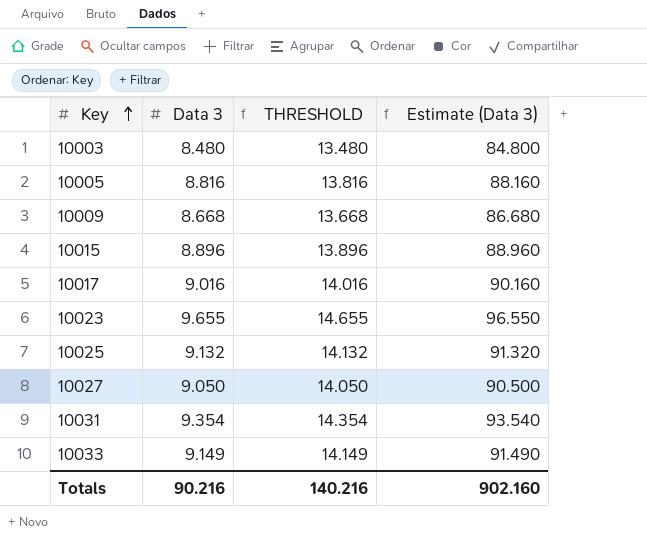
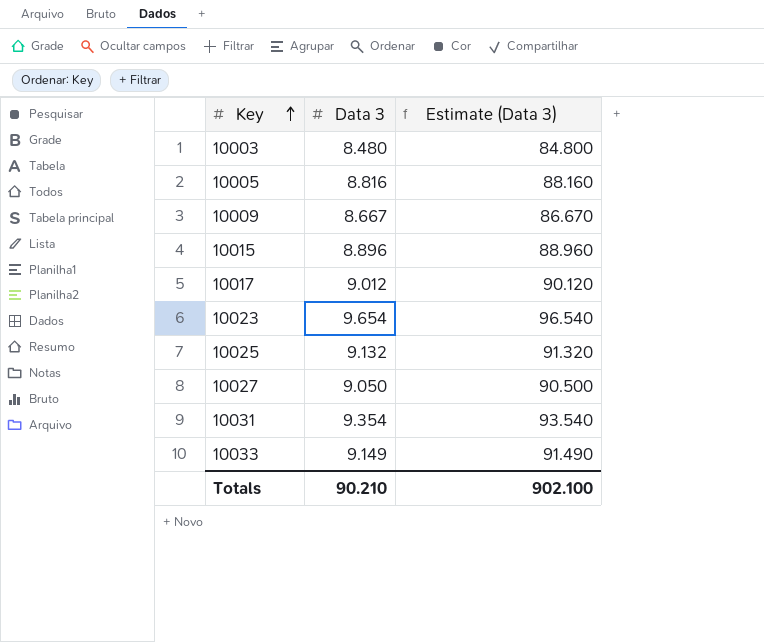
column THRESHOLD | formula: [Data 3] + 5 -> none
10009 | Data 3: 8.668 -> 8.667
10009 | Estimate (Data 3): 86.680 -> 86.670
10017 | Data 3: 9.016 -> 9.012
10017 | Estimate (Data 3): 90.160 -> 90.120
10023 | Data 3: 9.655 -> 9.654
10023 | Estimate (Data 3): 96.550 -> 96.540
Totals | Data 3: 90.216 -> 90.210
Totals | Estimate (Data 3): 902.160 -> 902.100

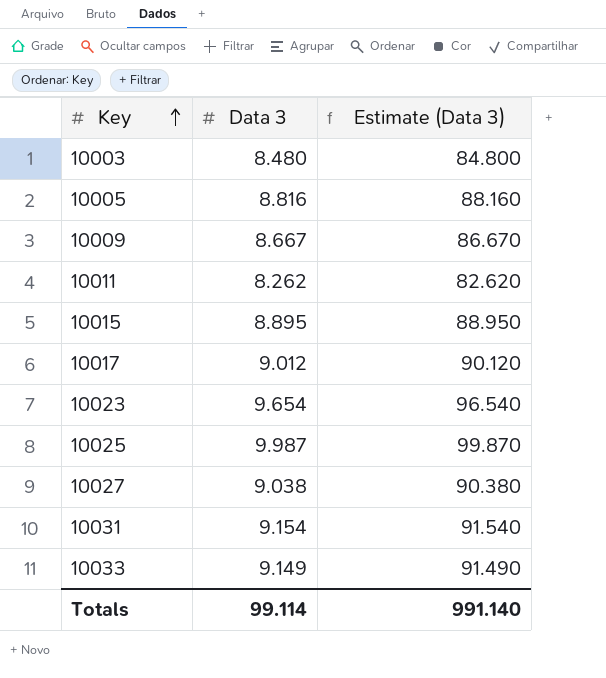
row 10011: none -> 8.262 | 82.620
10015 | Data 3: 8.896 -> 8.895
10015 | Estimate (Data 3): 88.960 -> 88.950
10025 | Data 3: 9.132 -> 9.987
10025 | Estimate (Data 3): 91.320 -> 99.870
10027 | Data 3: 9.050 -> 9.038
10027 | Estimate (Data 3): 90.500 -> 90.380
10031 | Data 3: 9.354 -> 9.154
10031 | Estimate (Data 3): 93.540 -> 91.540
Totals | Data 3: 90.210 -> 99.114
Totals | Estimate (Data 3): 902.100 -> 991.140

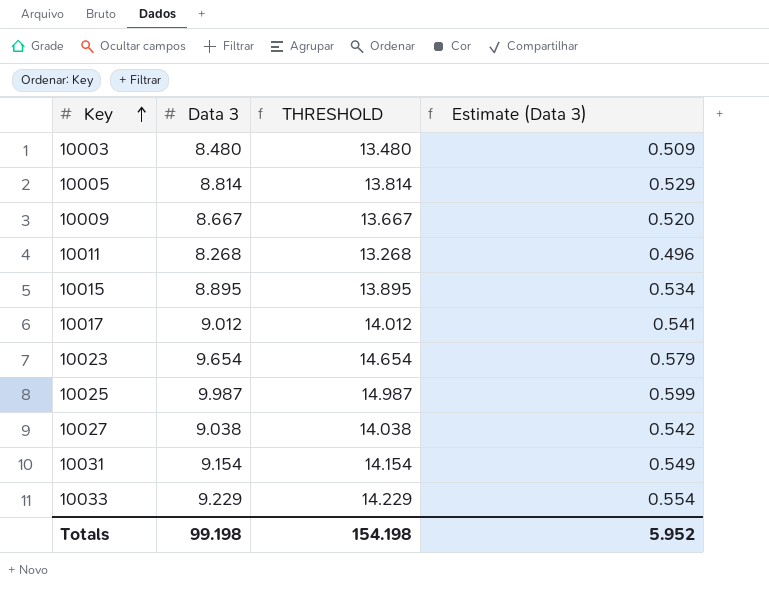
column THRESHOLD | formula: none -> [Data 3] + 5
column Estimate (Data 3) | formula: [Data 3] * 10 -> [Data 3] * 0.06
10005 | Data 3: 8.816 -> 8.814
10011 | Data 3: 8.262 -> 8.268
10033 | Data 3: 9.149 -> 9.229
Totals | Data 3: 99.114 -> 99.198
Totals | Estimate (Data 3): 991.140 -> 5.952

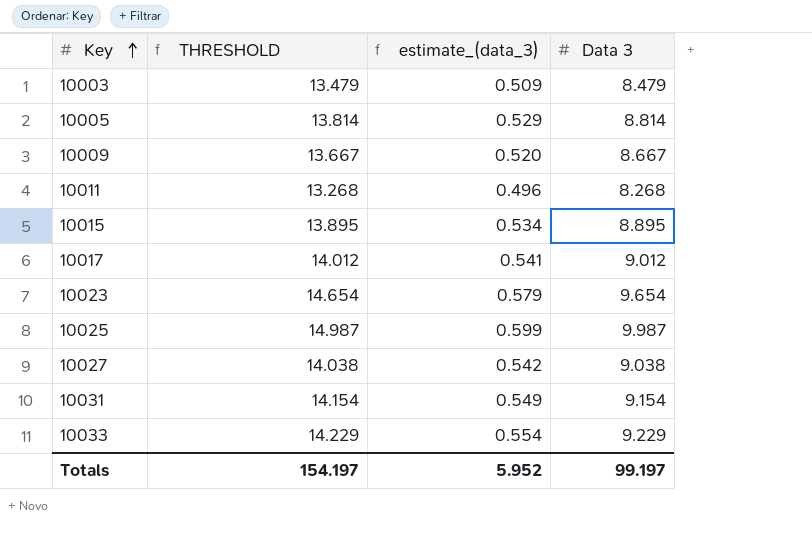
column name: Estimate (Data 3) -> estimate_(data_3)
column Data 3 | position: 2 -> 4
10003 | THRESHOLD: 13.480 -> 13.479
10003 | Data 3: 8.480 -> 8.479
Totals | THRESHOLD: 154.198 -> 154.197
Totals | Data 3: 99.198 -> 99.197

